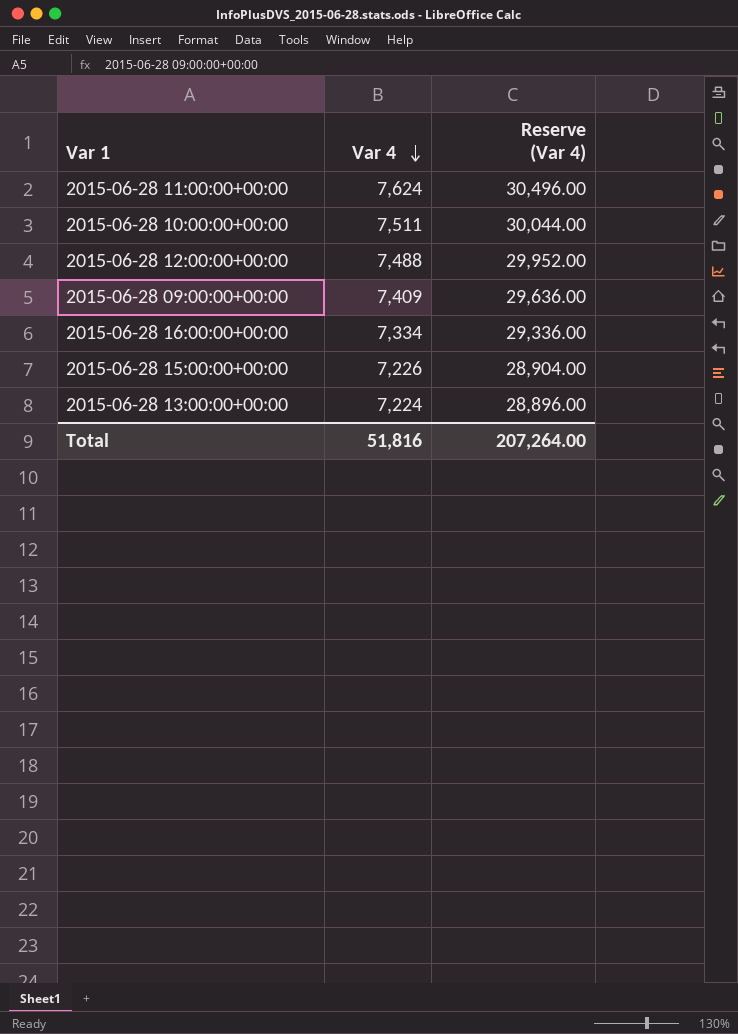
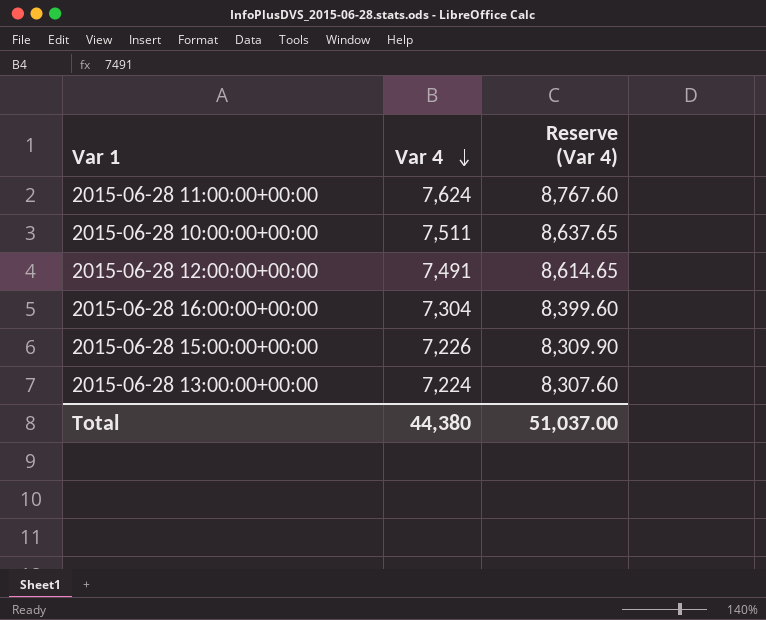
column Reserve (Var 4) | formula: [Var 4] * 4 -> [Var 4] * 1.15
row 2015-06-28 09:00:00+00:00: 7,409 | 29,636.00 -> none
2015-06-28 12:00:00+00:00 | Var 4: 7,488 -> 7,491
2015-06-28 16:00:00+00:00 | Var 4: 7,334 -> 7,304
Total | Var 4: 51,816 -> 44,380
Total | Reserve (Var 4): 207,264.00 -> 51,037.00

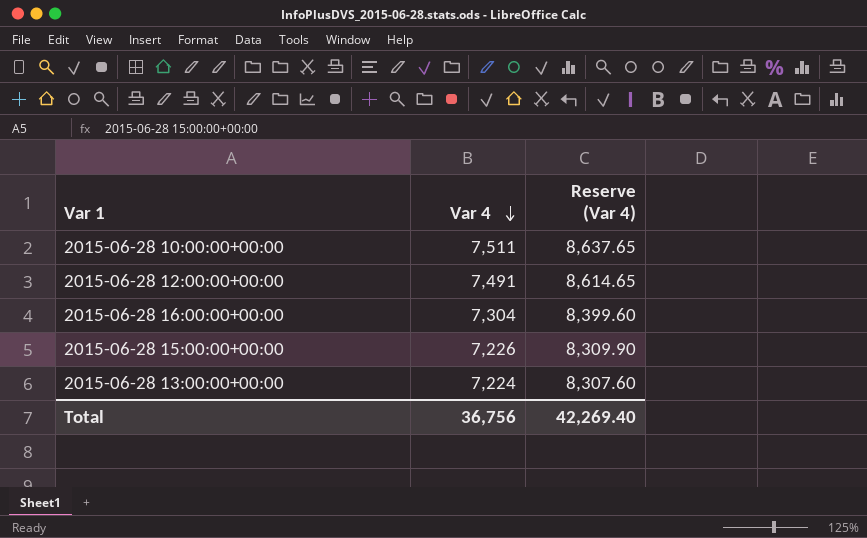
row 2015-06-28 11:00:00+00:00: 7,624 | 8,767.60 -> none
Total | Var 4: 44,380 -> 36,756
Total | Reserve (Var 4): 51,037.00 -> 42,269.40

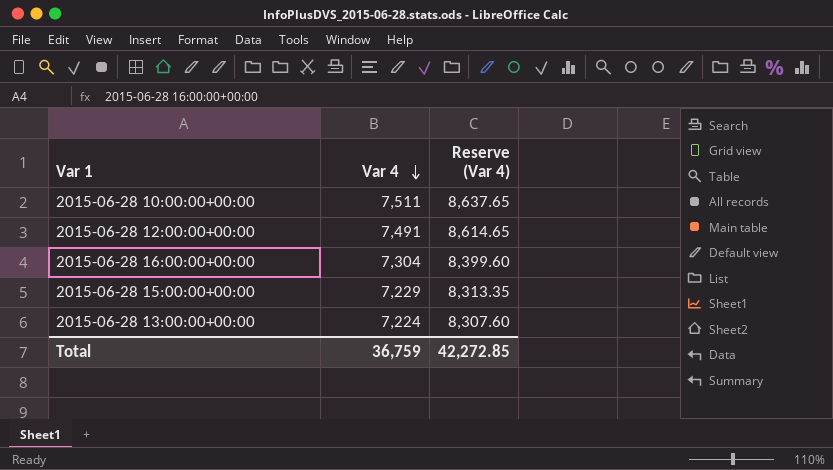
2015-06-28 15:00:00+00:00 | Var 4: 7,226 -> 7,229
2015-06-28 15:00:00+00:00 | Reserve (Var 4): 8,309.90 -> 8,313.35
Total | Var 4: 36,756 -> 36,759
Total | Reserve (Var 4): 42,269.40 -> 42,272.85

